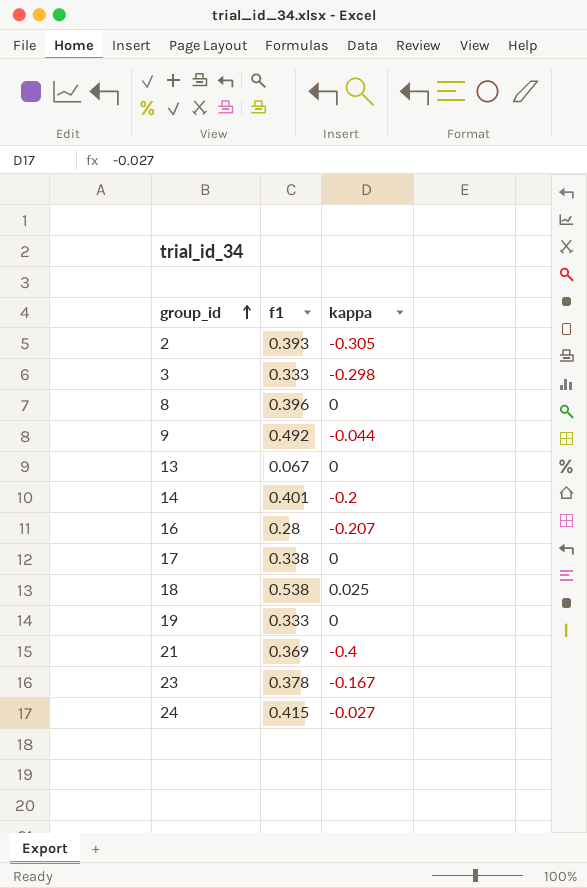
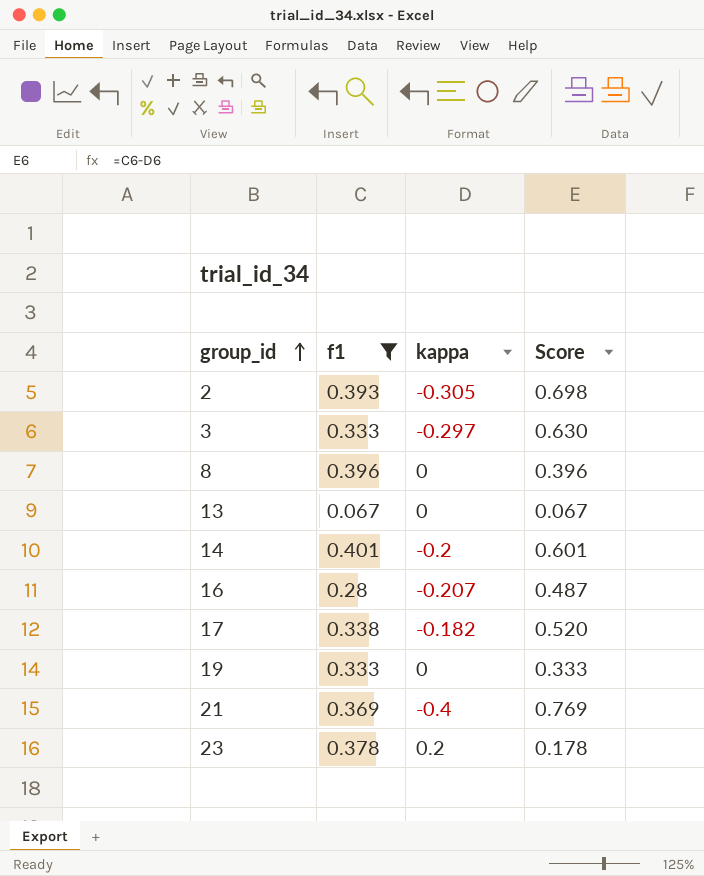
filter: none -> f1 <= 0.401
column Score | formula: none -> [f1] - [kappa]
3 | kappa: -0.298 -> -0.297
17 | kappa: 0 -> -0.182
23 | kappa: -0.167 -> 0.2

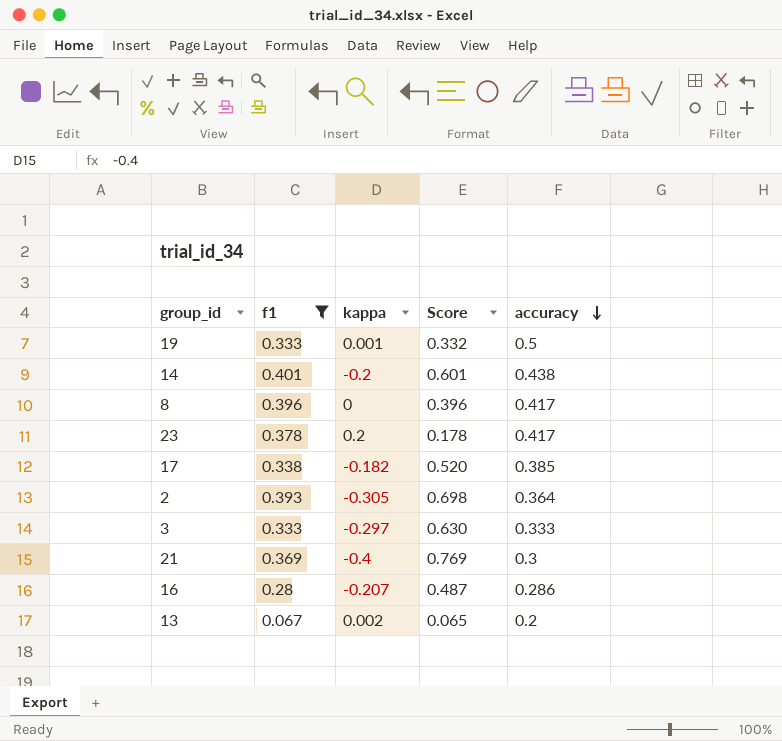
row order: group_id ascending -> accuracy descending
column accuracy | position: none -> 5
19 | kappa: 0 -> 0.001
19 | Score: 0.333 -> 0.332
13 | kappa: 0 -> 0.002
13 | Score: 0.067 -> 0.065

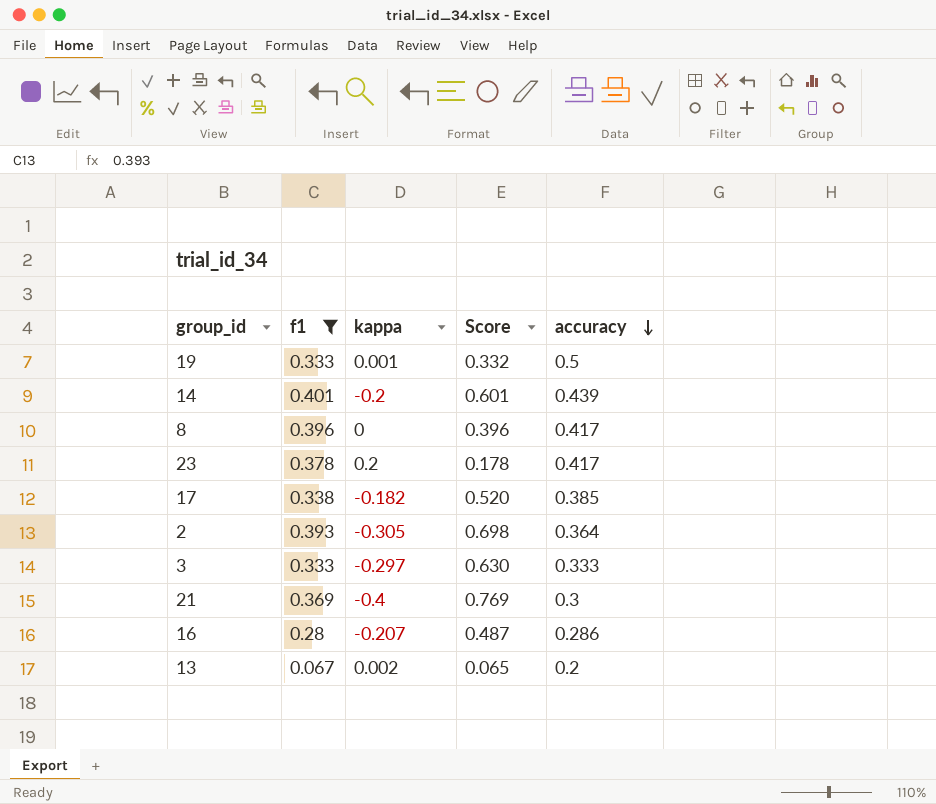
14 | accuracy: 0.438 -> 0.439

